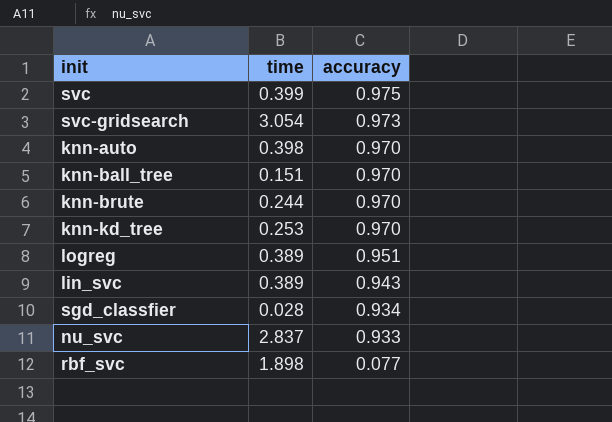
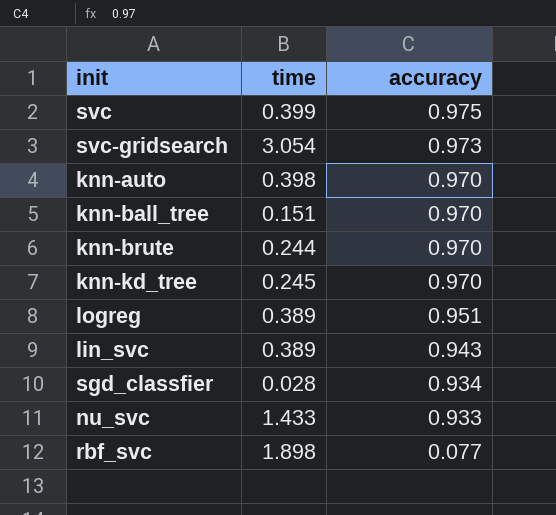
knn-kd_tree | time: 0.253 -> 0.245
nu_svc | time: 2.837 -> 1.433

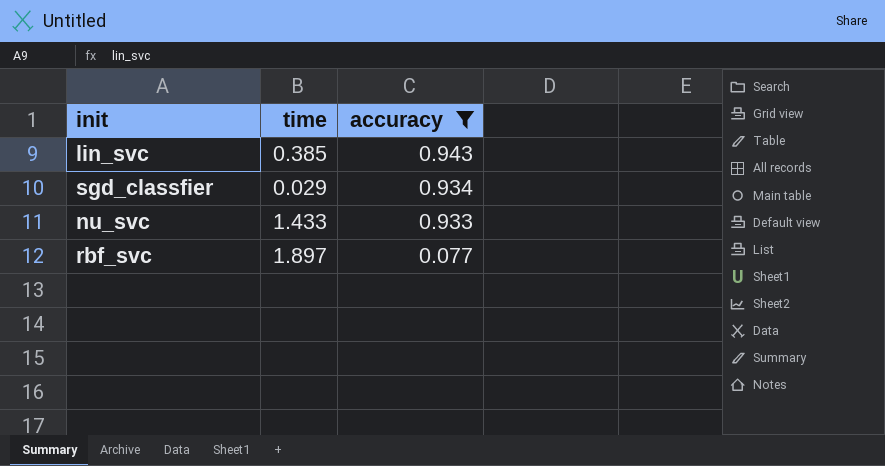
filter: none -> accuracy <= 0.943
lin_svc | time: 0.389 -> 0.385
sgd_classfier | time: 0.028 -> 0.029
rbf_svc | time: 1.898 -> 1.897

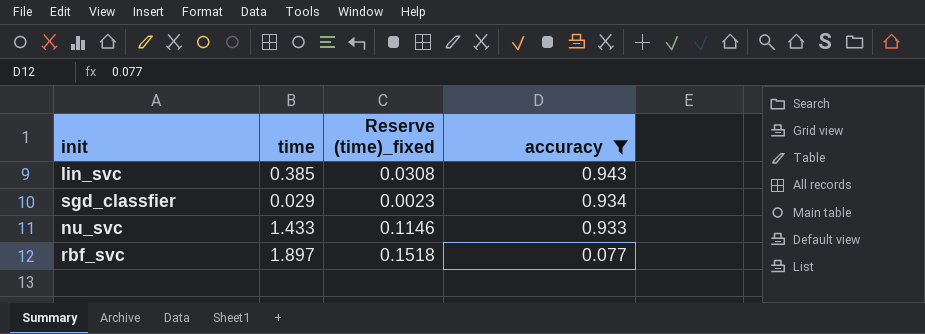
column Reserve (time)_fixed | formula: none -> [time] * 0.08

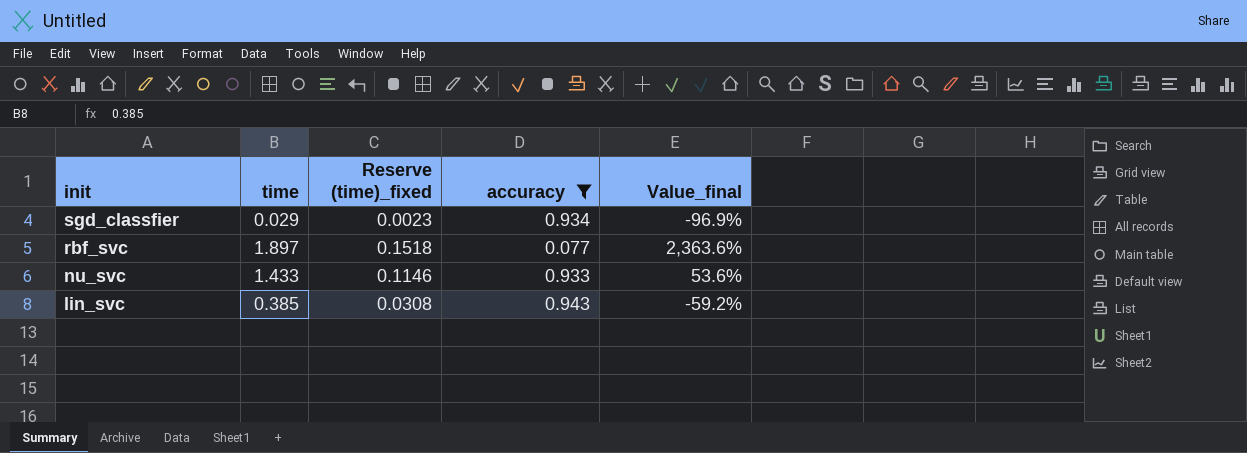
row order: accuracy descending -> init descending
column Value_final | formula: none -> ([time] - [accuracy]) / [accuracy]

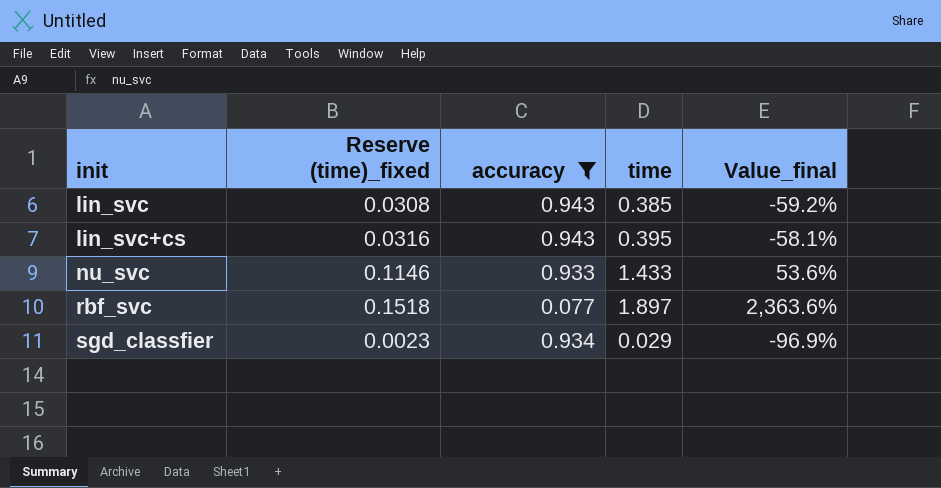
row order: init descending -> init ascending
column time | position: 2 -> 4
row lin_svc+cs: none -> 0.0316 | 0.943 | 0.395 | -58.1%

